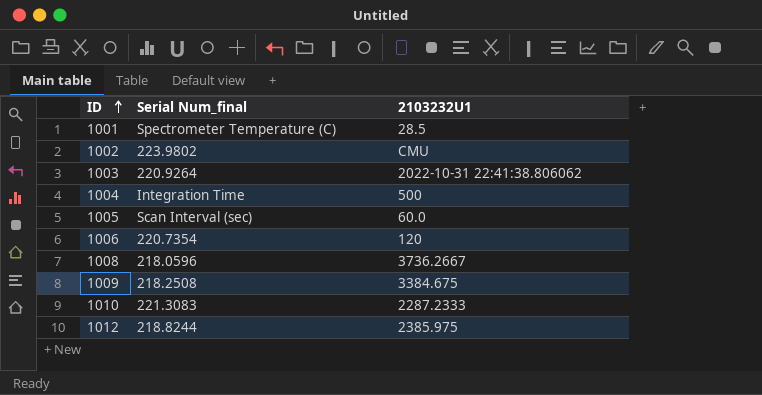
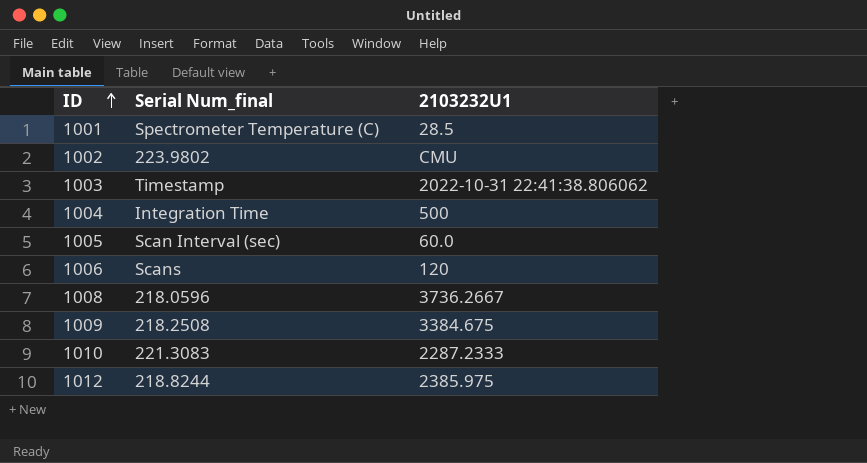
1003 | Serial Num_final: 220.9264 -> Timestamp
1006 | Serial Num_final: 220.7354 -> Scans

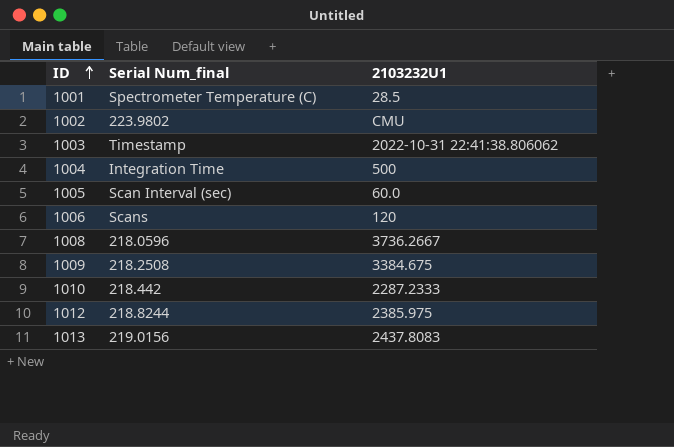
1010 | Serial Num_final: 221.3083 -> 218.442
row 1013: none -> 219.0156 | 2437.8083

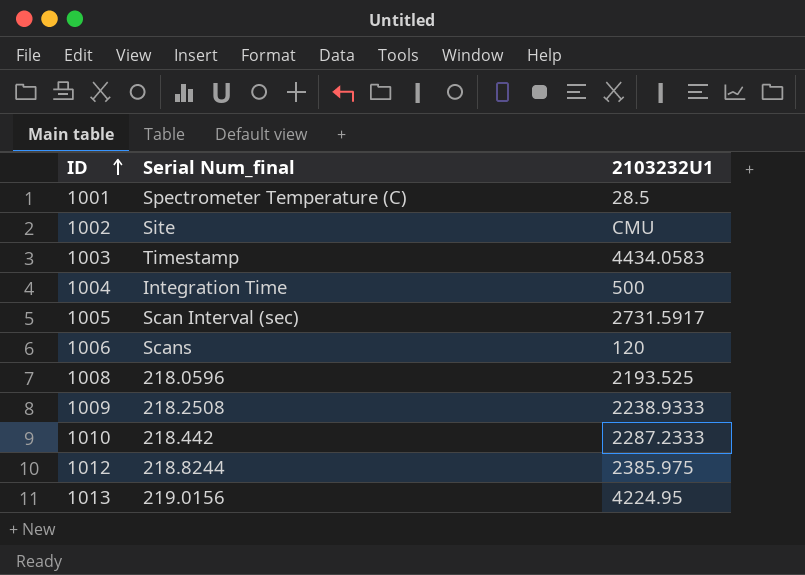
1002 | Serial Num_final: 223.9802 -> Site
1003 | 2103232U1: 2022-10-31 22:41:38.806062 -> 4434.0583
1005 | 2103232U1: 60.0 -> 2731.5917
1008 | 2103232U1: 3736.2667 -> 2193.525
1009 | 2103232U1: 3384.675 -> 2238.9333
1013 | 2103232U1: 2437.8083 -> 4224.95

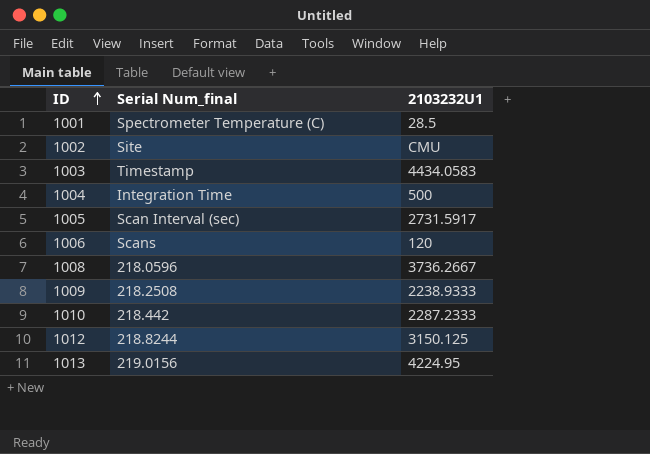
1008 | 2103232U1: 2193.525 -> 3736.2667
1012 | 2103232U1: 2385.975 -> 3150.125

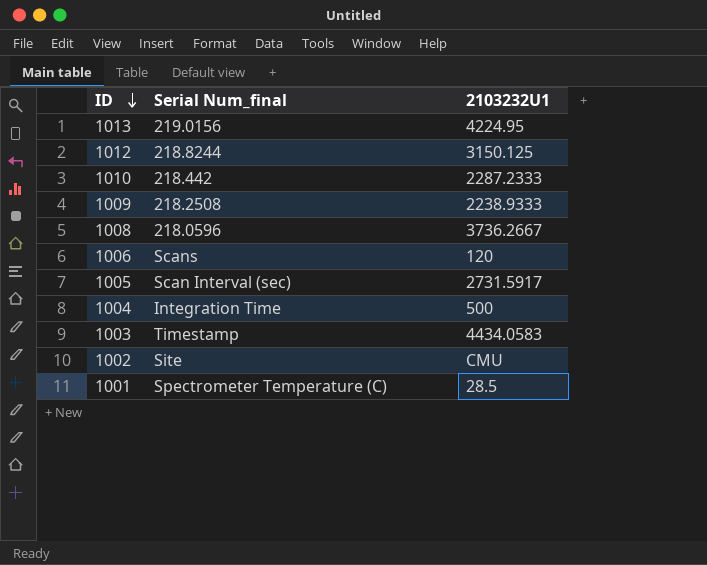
row order: ID ascending -> ID descending

